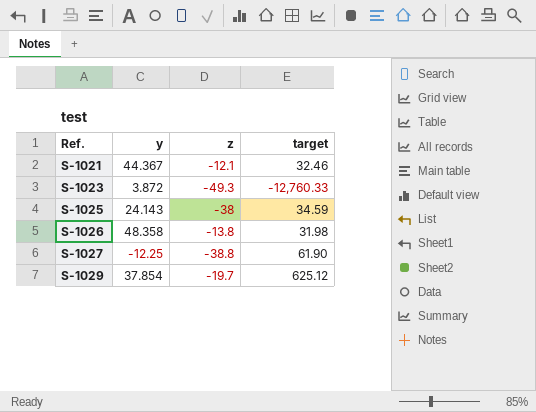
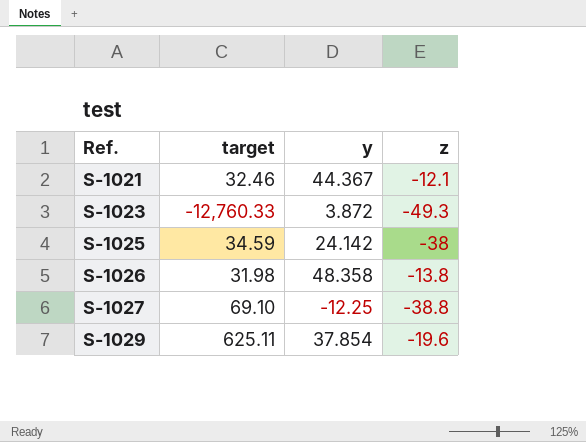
column target | position: 4 -> 2
S-1025 | y: 24.143 -> 24.142
S-1027 | target: 61.90 -> 69.10
S-1029 | target: 625.12 -> 625.11
S-1029 | z: -19.7 -> -19.6

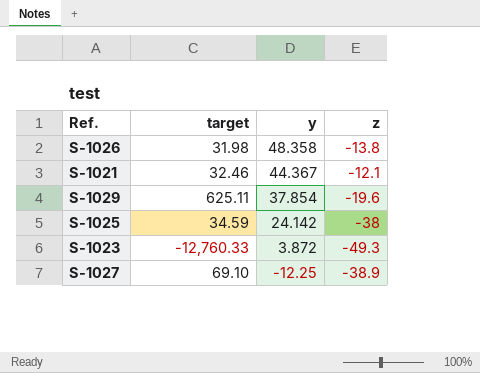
row order: Ref. ascending -> y descending
S-1027 | z: -38.8 -> -38.9

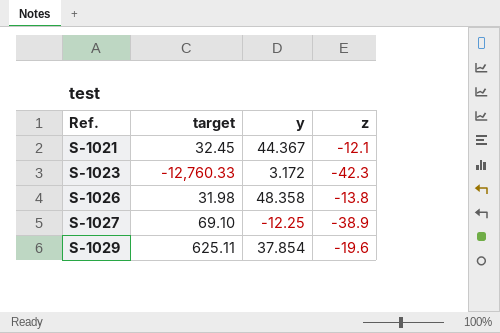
row order: y descending -> Ref. ascending
row S-1025: 34.59 | 24.142 | -38 -> none
S-1021 | target: 32.46 -> 32.45
S-1023 | y: 3.872 -> 3.172
S-1023 | z: -49.3 -> -42.3

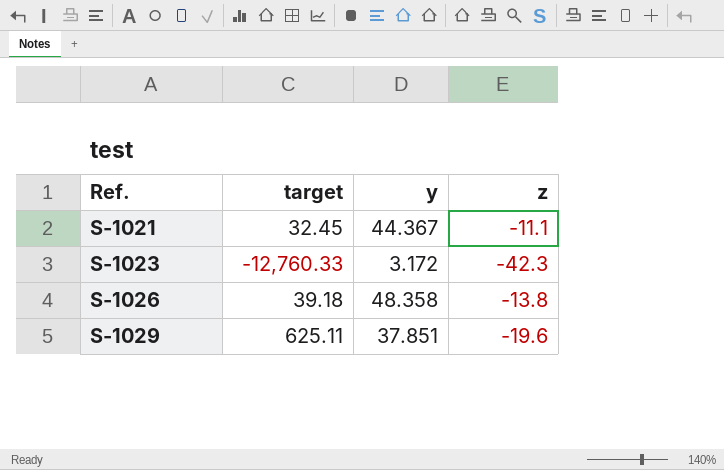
row S-1027: 69.10 | -12.25 | -38.9 -> none
S-1021 | z: -12.1 -> -11.1
S-1026 | target: 31.98 -> 39.18
S-1029 | y: 37.854 -> 37.851

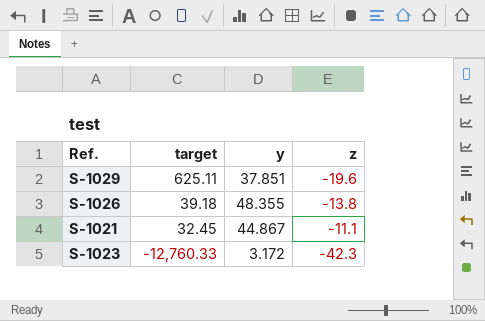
row order: Ref. ascending -> target descending
S-1026 | y: 48.358 -> 48.355
S-1021 | y: 44.367 -> 44.867

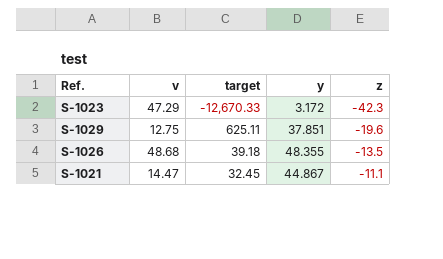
row order: target descending -> z ascending
column v | position: none -> 2
S-1023 | target: -12,760.33 -> -12,670.33
S-1026 | z: -13.8 -> -13.5

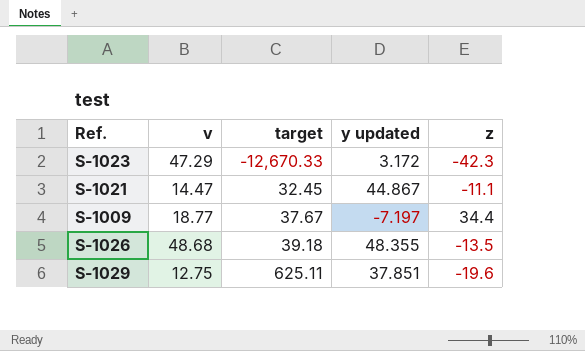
row order: z ascending -> target ascending
column name: y -> y updated
row S-1009: none -> 18.77 | 37.67 | -7.197 | 34.4

